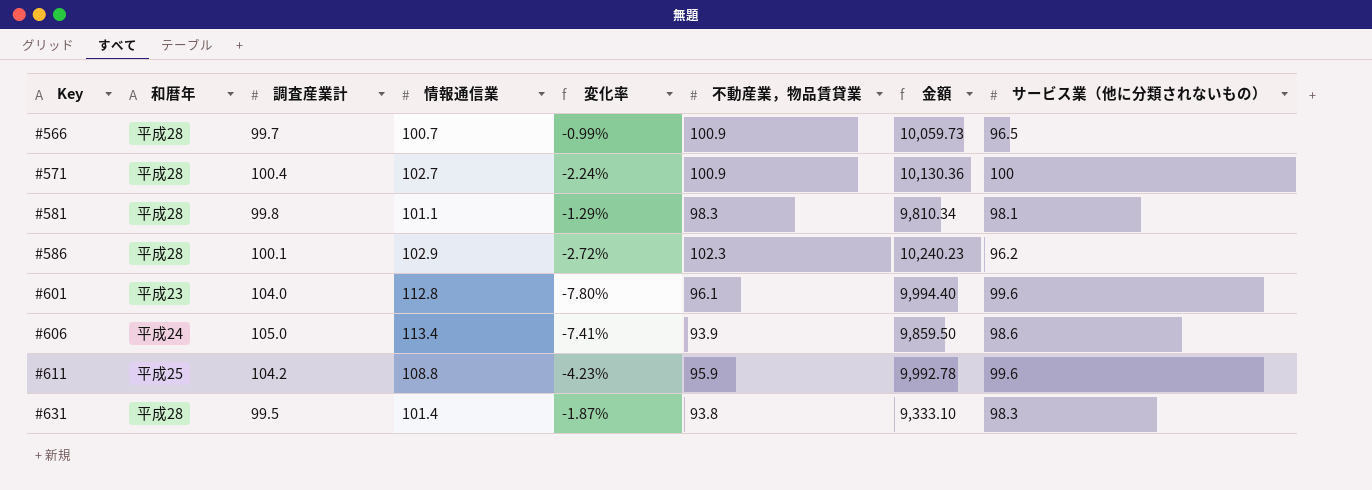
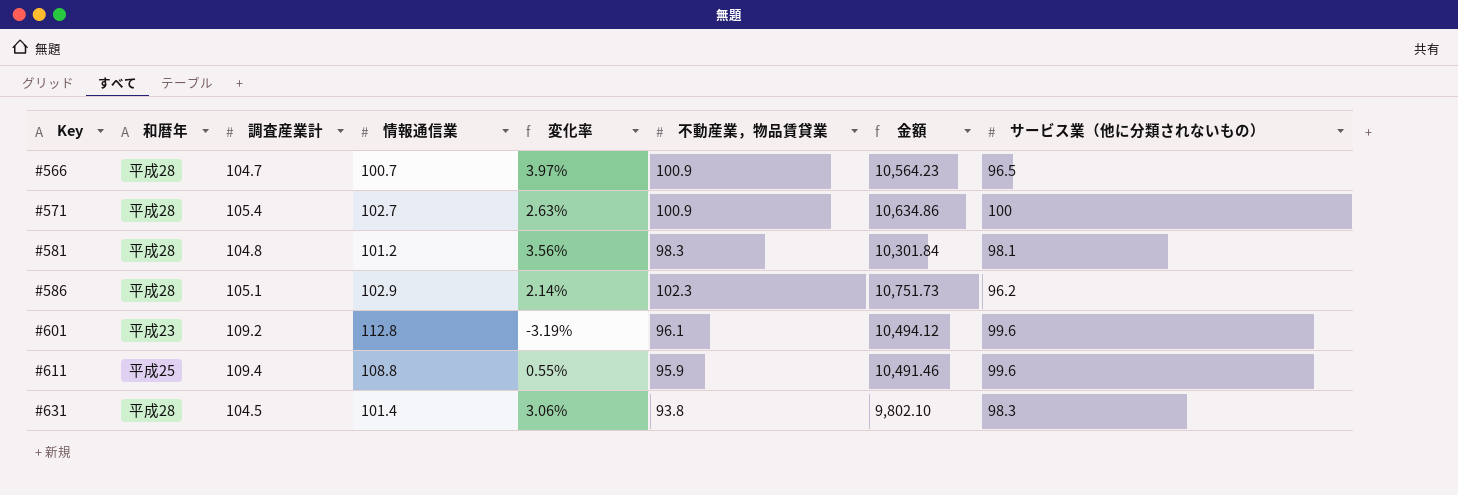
row #606: 平成24 | 105.0 | 113.4 | -7.41% | 93.9 | 9,859.50 | 98.6 -> none
#566 | 調査産業計: 99.7 -> 104.7
#566 | 変化率: -0.99% -> 3.97%
#566 | 金額: 10,059.73 -> 10,564.23
#571 | 調査産業計: 100.4 -> 105.4
#571 | 変化率: -2.24% -> 2.63%
#571 | 金額: 10,130.36 -> 10,634.86
#581 | 調査産業計: 99.8 -> 104.8
#581 | 情報通信業: 101.1 -> 101.2
#581 | 変化率: -1.29% -> 3.56%
#581 | 金額: 9,810.34 -> 10,301.84
#586 | 調査産業計: 100.1 -> 105.1
#586 | 変化率: -2.72% -> 2.14%
#586 | 金額: 10,240.23 -> 10,751.73
#601 | 調査産業計: 104.0 -> 109.2
#601 | 変化率: -7.80% -> -3.19%
#601 | 金額: 9,994.40 -> 10,494.12
#611 | 調査産業計: 104.2 -> 109.4
#611 | 変化率: -4.23% -> 0.55%
#611 | 金額: 9,992.78 -> 10,491.46
#631 | 調査産業計: 99.5 -> 104.5
#631 | 変化率: -1.87% -> 3.06%
#631 | 金額: 9,333.10 -> 9,802.10

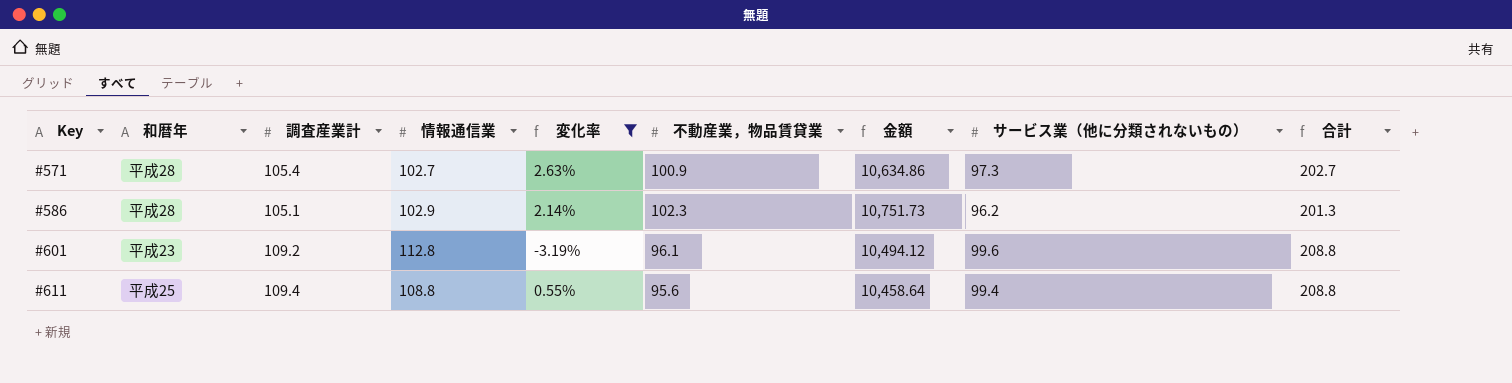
filter: none -> 変化率 <= 2.63%
column 合計 | formula: none -> [調査産業計] + [サービス業（他に分類されないもの）]
#571 | サービス業（他に分類されないもの）: 100 -> 97.3
#611 | 不動産業，物品賃貸業: 95.9 -> 95.6
#611 | 金額: 10,491.46 -> 10,458.64
#611 | サービス業（他に分類されないもの）: 99.6 -> 99.4

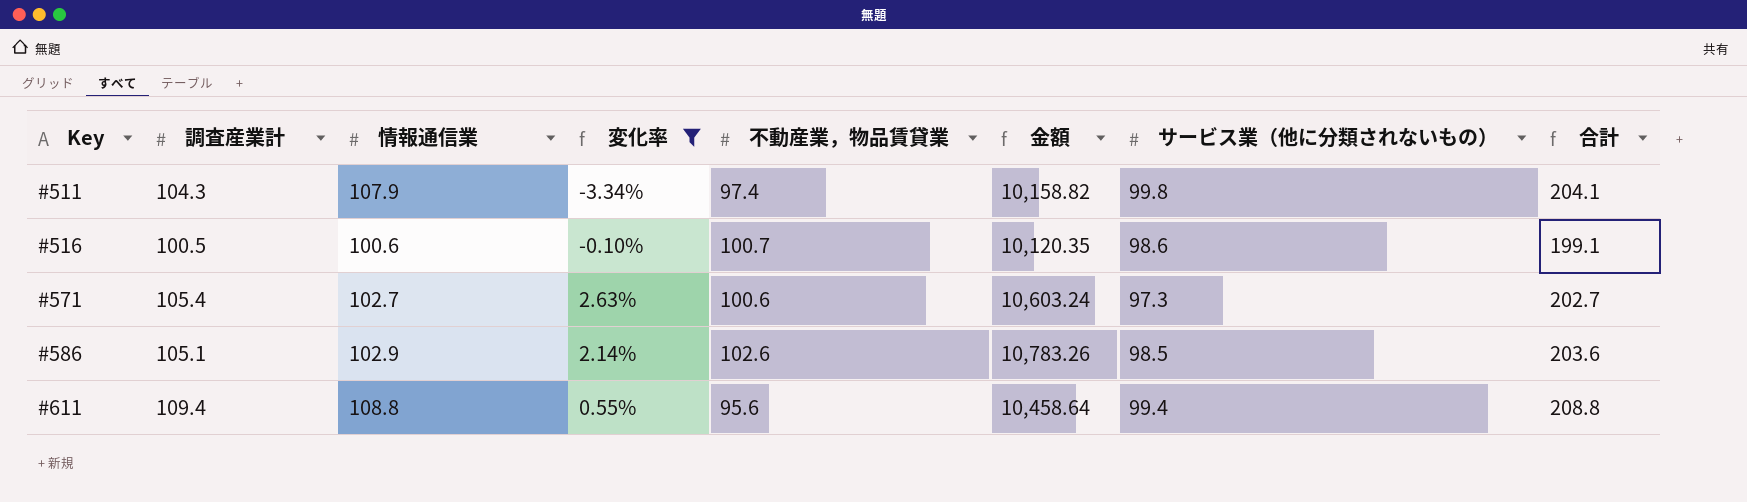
column 和暦年 | position: 2 -> none
row #601: 平成23 | 109.2 | 112.8 | -3.19% | 96.1 | 10,494.12 | 99.6 | 208.8 -> none
row #511: none -> 104.3 | 107.9 | -3.34% | 97.4 | 10,158.82 | 99.8 | 204.1
row #516: none -> 100.5 | 100.6 | -0.10% | 100.7 | 10,120.35 | 98.6 | 199.1
#571 | 不動産業，物品賃貸業: 100.9 -> 100.6
#571 | 金額: 10,634.86 -> 10,603.24
#586 | 不動産業，物品賃貸業: 102.3 -> 102.6
#586 | 金額: 10,751.73 -> 10,783.26
#586 | サービス業（他に分類されないもの）: 96.2 -> 98.5
#586 | 合計: 201.3 -> 203.6

